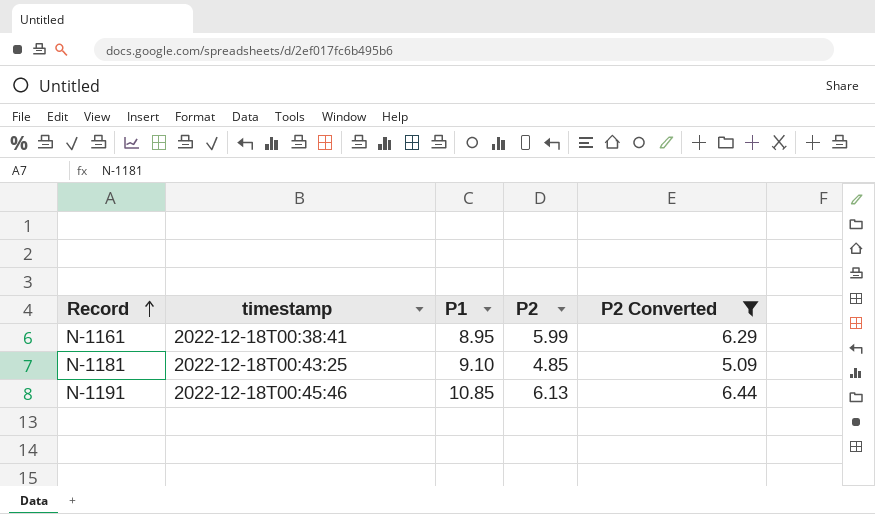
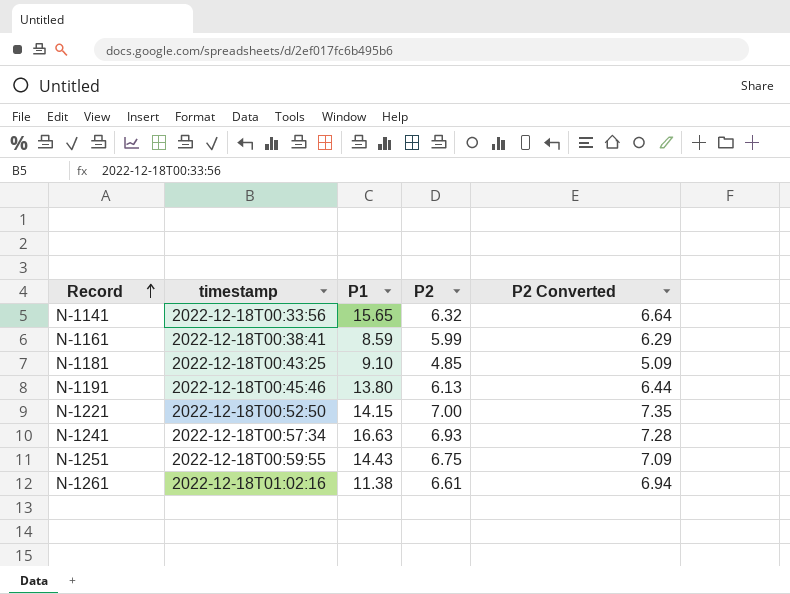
filter: P2 Converted <= 6.44 -> none
N-1161 | P1: 8.95 -> 8.59
N-1191 | P1: 10.85 -> 13.80

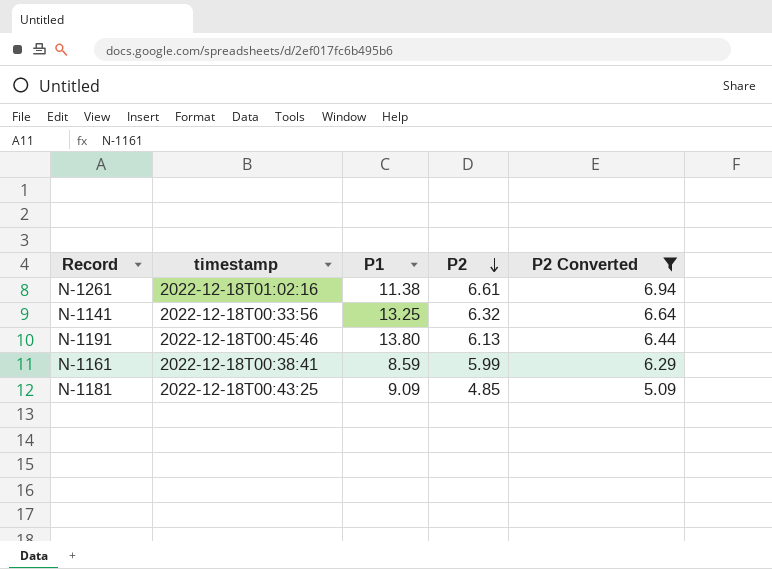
filter: none -> P2 Converted <= 6.94
row order: Record ascending -> P2 descending
N-1141 | P1: 15.65 -> 13.25
N-1181 | P1: 9.10 -> 9.09

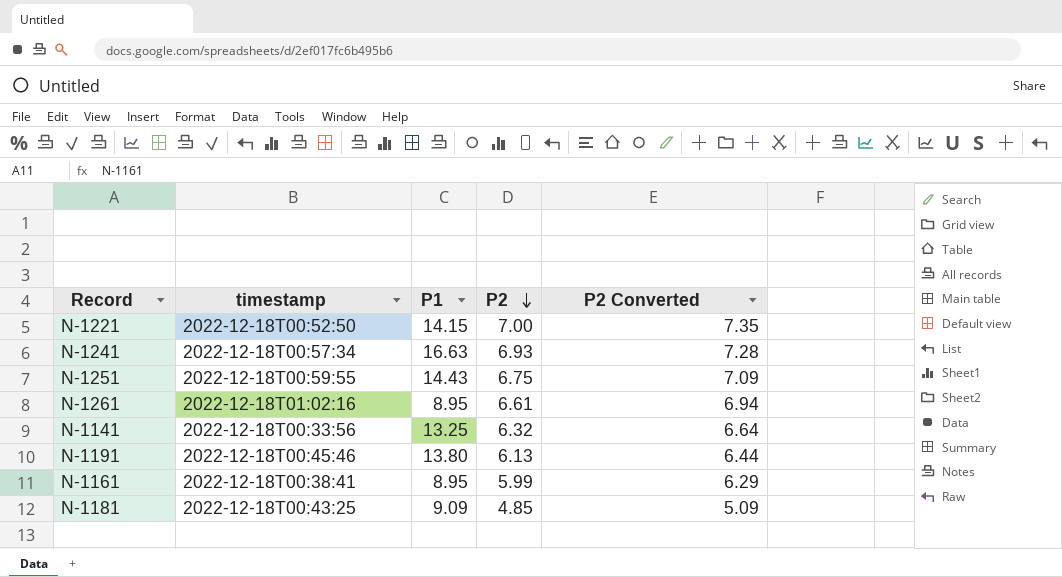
filter: P2 Converted <= 6.94 -> none
N-1261 | P1: 11.38 -> 8.95
N-1161 | P1: 8.59 -> 8.95

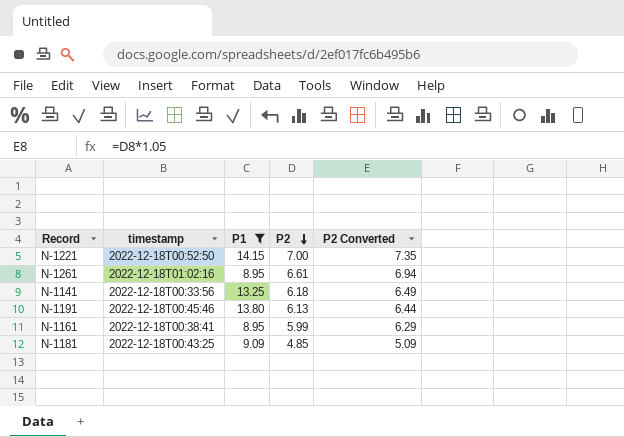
filter: none -> P1 <= 14.15
N-1141 | P2: 6.32 -> 6.18
N-1141 | P2 Converted: 6.64 -> 6.49

